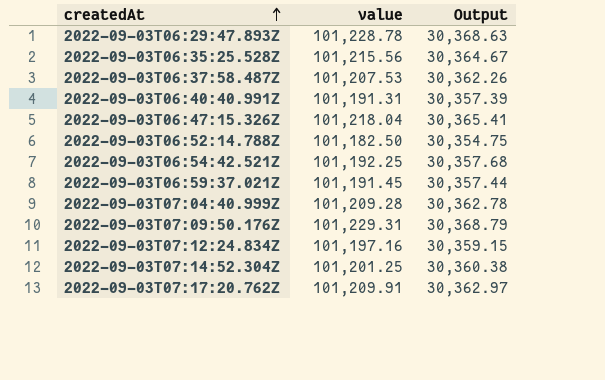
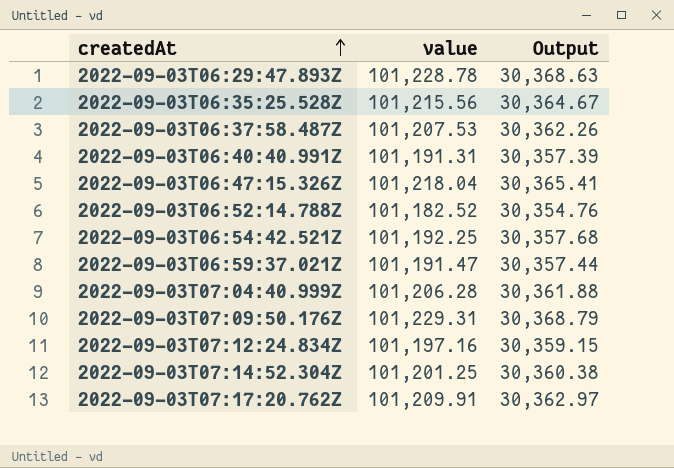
2022-09-03T06:52:14.788Z | value: 101,182.50 -> 101,182.52
2022-09-03T06:52:14.788Z | Output: 30,354.75 -> 30,354.76
2022-09-03T06:59:37.021Z | value: 101,191.45 -> 101,191.47
2022-09-03T07:04:40.999Z | value: 101,209.28 -> 101,206.28
2022-09-03T07:04:40.999Z | Output: 30,362.78 -> 30,361.88

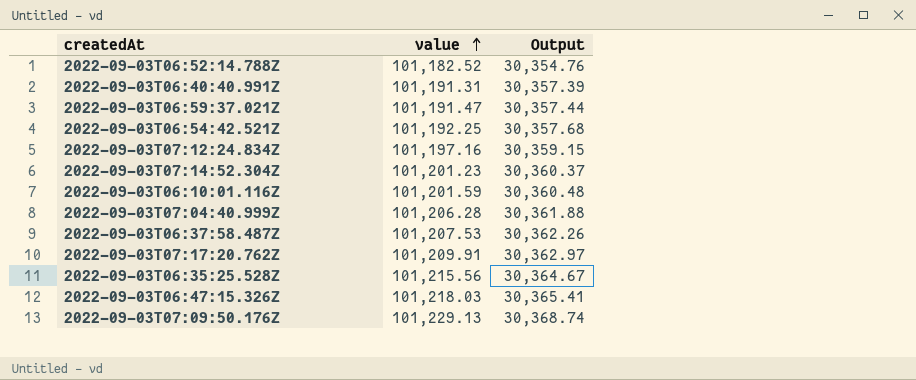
row order: createdAt ascending -> value ascending
row 2022-09-03T06:29:47.893Z: 101,228.78 | 30,368.63 -> none
2022-09-03T07:14:52.304Z | value: 101,201.25 -> 101,201.23
2022-09-03T07:14:52.304Z | Output: 30,360.38 -> 30,360.37
row 2022-09-03T06:10:01.116Z: none -> 101,201.59 | 30,360.48
2022-09-03T06:47:15.326Z | value: 101,218.04 -> 101,218.03
2022-09-03T07:09:50.176Z | value: 101,229.31 -> 101,229.13
2022-09-03T07:09:50.176Z | Output: 30,368.79 -> 30,368.74

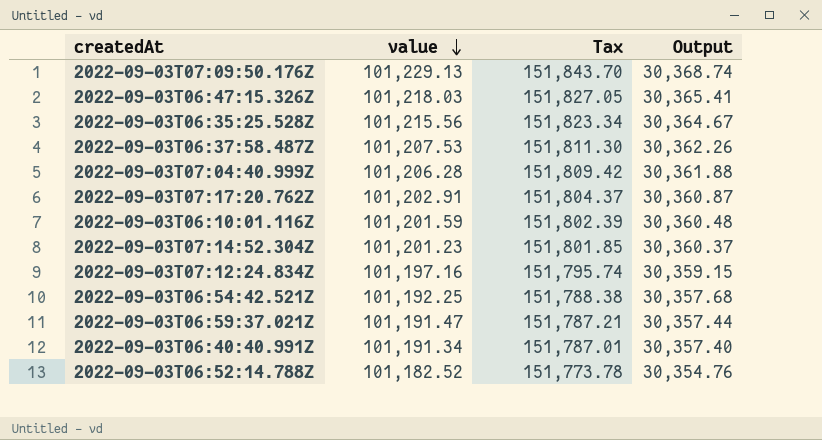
row order: value ascending -> value descending
column Tax | formula: none -> [value] * 1.5
2022-09-03T07:17:20.762Z | value: 101,209.91 -> 101,202.91
2022-09-03T07:17:20.762Z | Output: 30,362.97 -> 30,360.87
2022-09-03T06:40:40.991Z | value: 101,191.31 -> 101,191.34
2022-09-03T06:40:40.991Z | Output: 30,357.39 -> 30,357.40

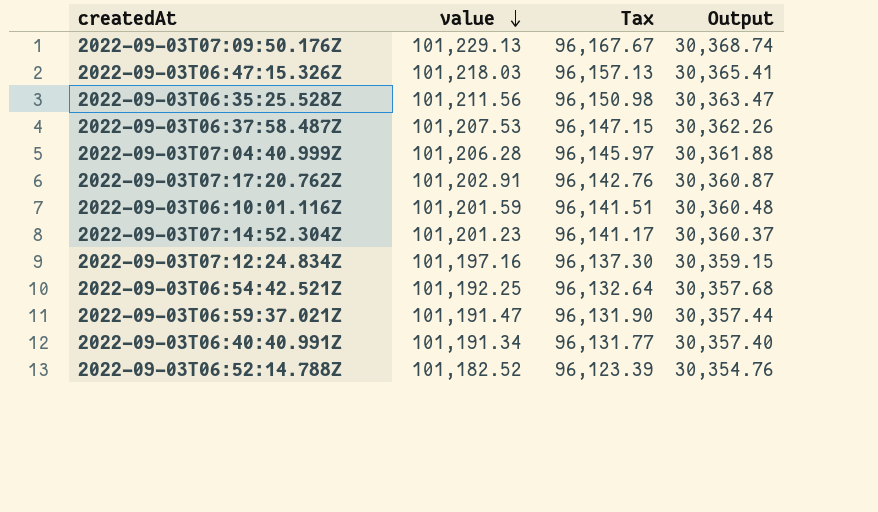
column Tax | formula: [value] * 1.5 -> [value] * 0.95
2022-09-03T06:35:25.528Z | value: 101,215.56 -> 101,211.56
2022-09-03T06:35:25.528Z | Output: 30,364.67 -> 30,363.47

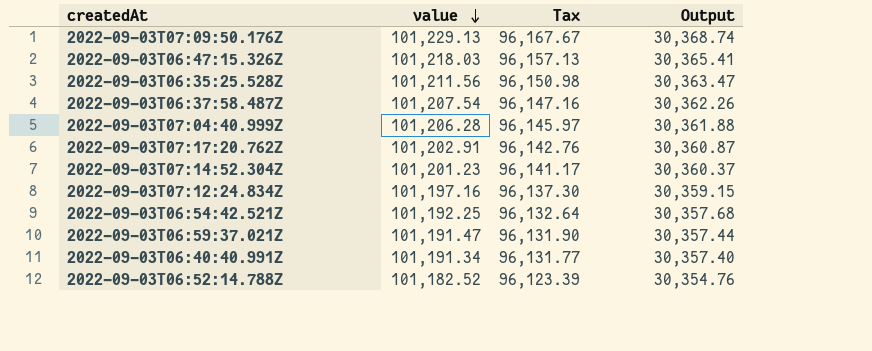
row 2022-09-03T06:10:01.116Z: 101,201.59 | 96,141.51 | 30,360.48 -> none
2022-09-03T06:37:58.487Z | value: 101,207.53 -> 101,207.54
2022-09-03T06:37:58.487Z | Tax: 96,147.15 -> 96,147.16

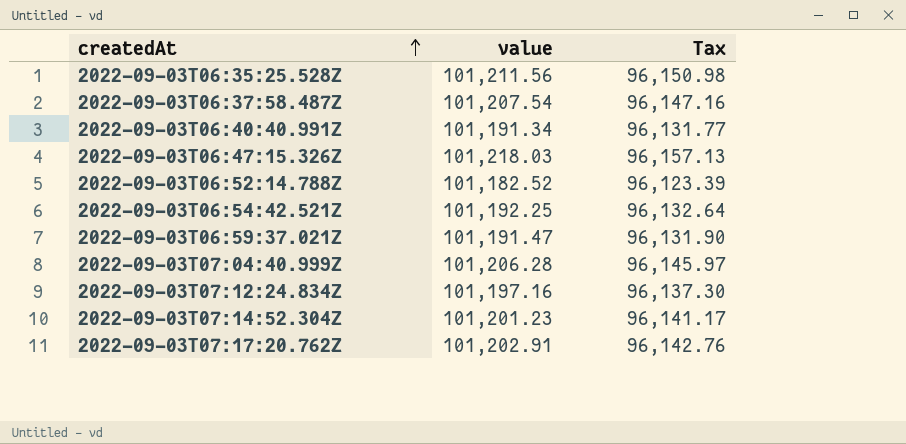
row order: value descending -> createdAt ascending
column Output | formula: [value] * 0.3 -> none
row 2022-09-03T07:09:50.176Z: 101,229.13 | 96,167.67 | 30,368.74 -> none

